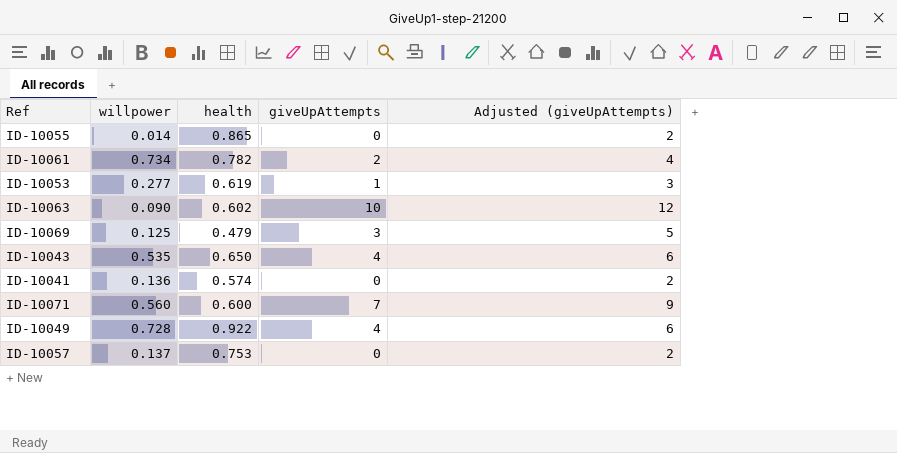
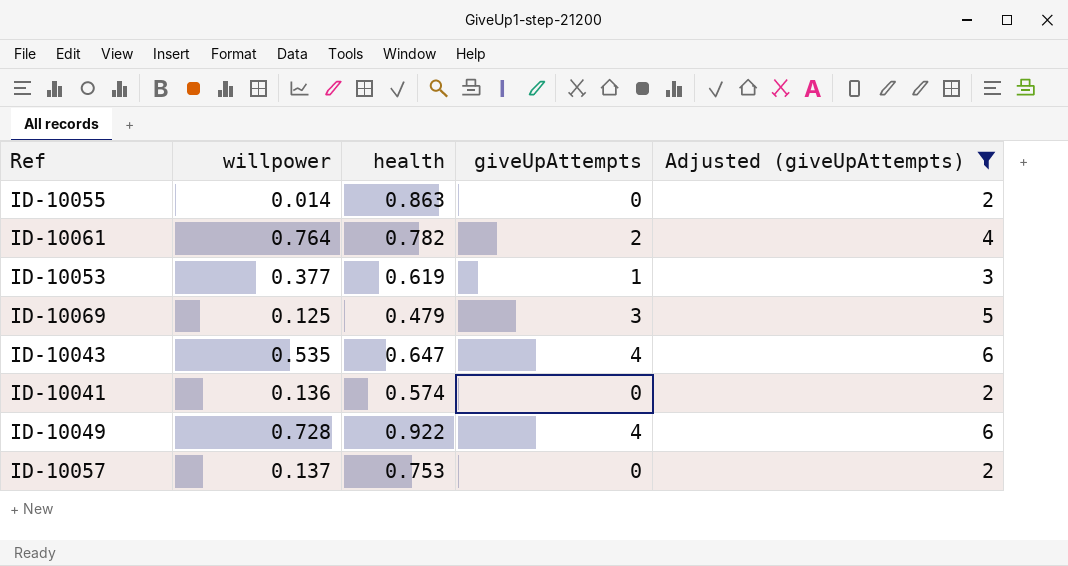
filter: none -> Adjusted (giveUpAttempts) <= 6
ID-10055 | health: 0.865 -> 0.863
ID-10061 | willpower: 0.734 -> 0.764
ID-10053 | willpower: 0.277 -> 0.377
ID-10043 | health: 0.650 -> 0.647

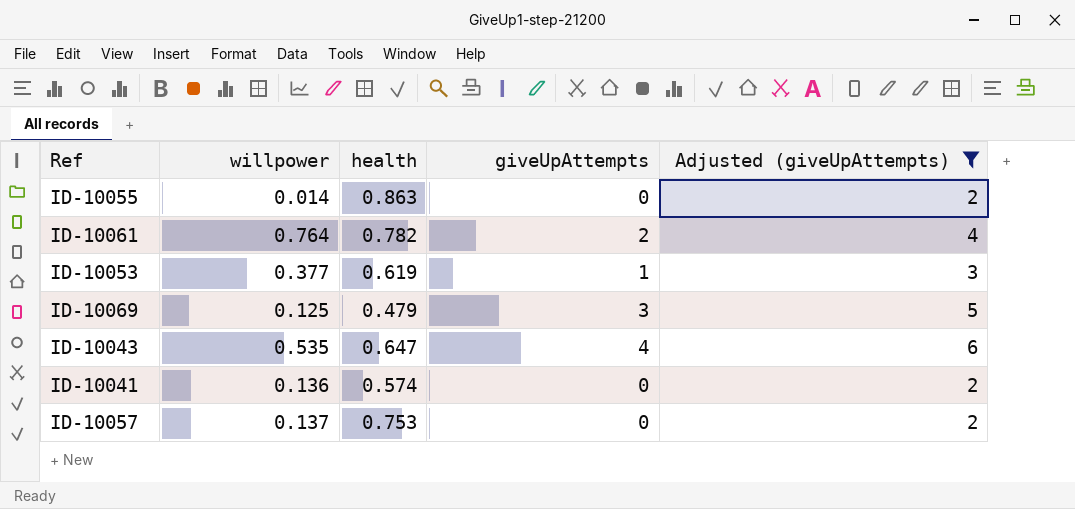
row ID-10049: 0.728 | 0.922 | 4 | 6 -> none

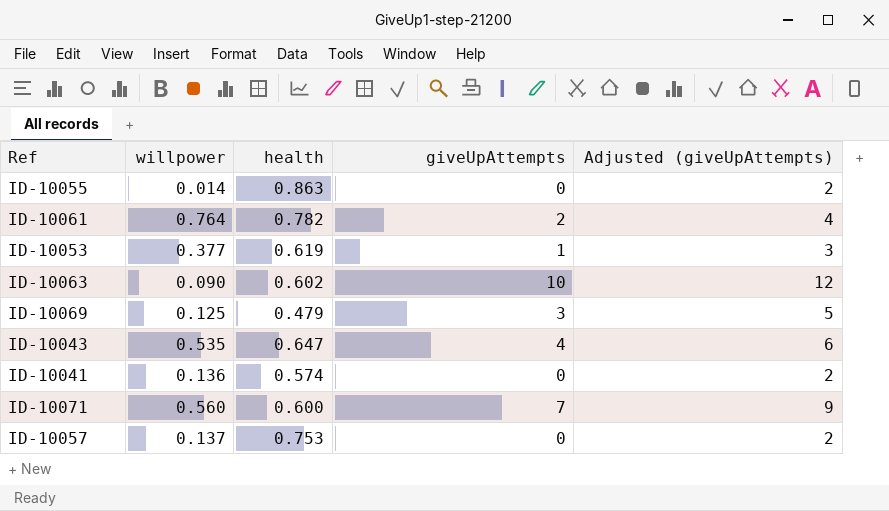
filter: Adjusted (giveUpAttempts) <= 6 -> none

